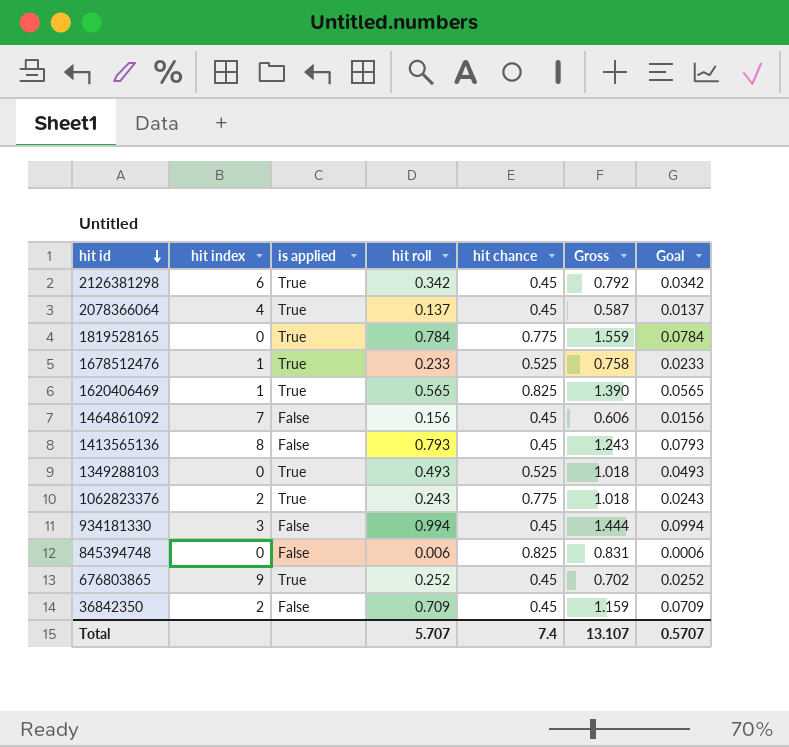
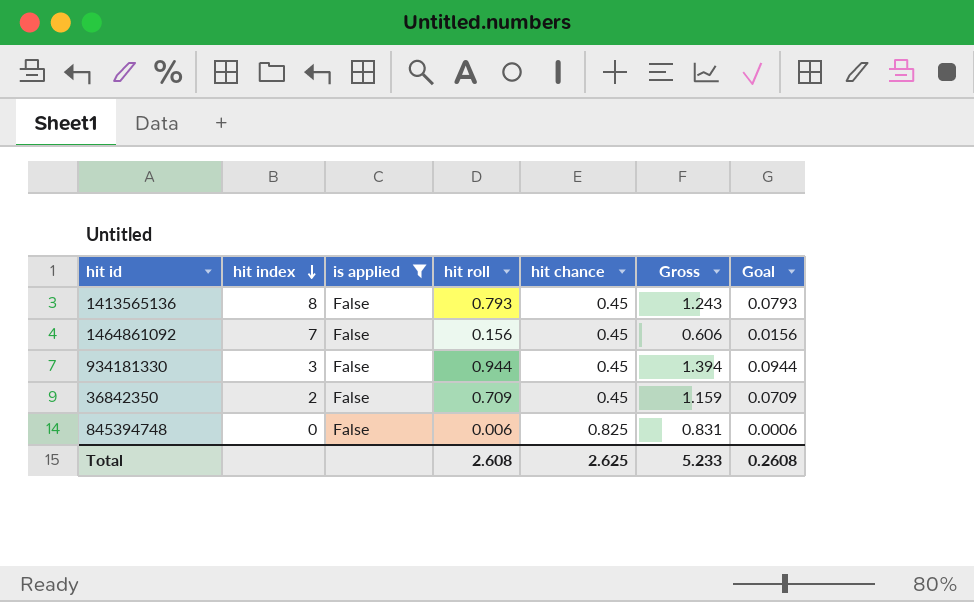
filter: none -> is applied = False
row order: hit id descending -> hit index descending
934181330 | hit roll: 0.994 -> 0.944
934181330 | Gross: 1.444 -> 1.394
934181330 | Goal: 0.0994 -> 0.0944
Total | hit roll: 5.707 -> 2.608
Total | hit chance: 7.4 -> 2.625
Total | Gross: 13.107 -> 5.233
Total | Goal: 0.5707 -> 0.2608

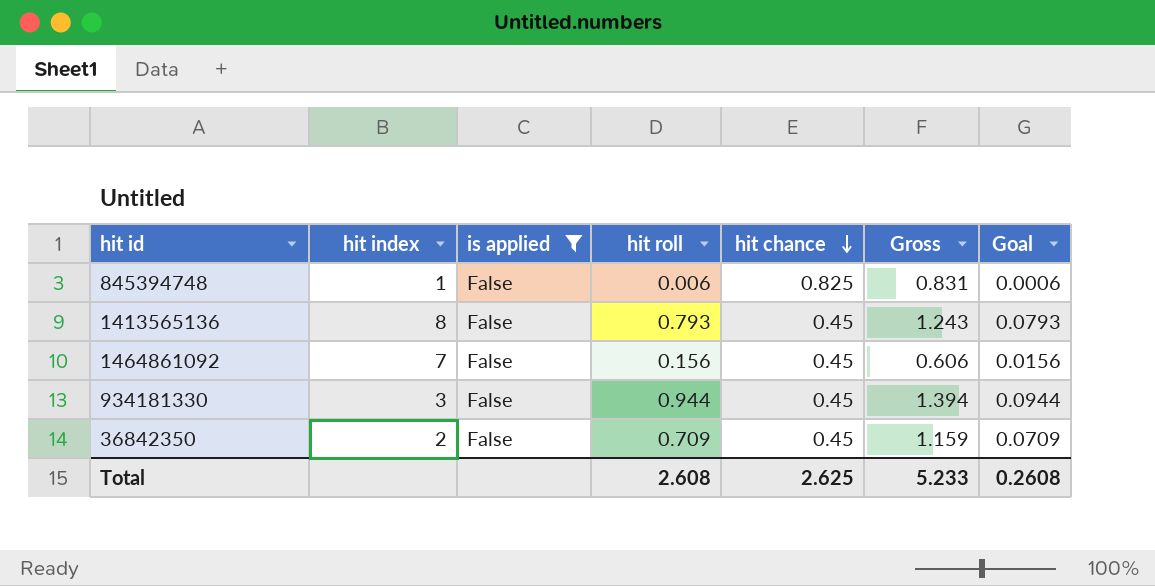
row order: hit index descending -> hit chance descending
845394748 | hit index: 0 -> 1

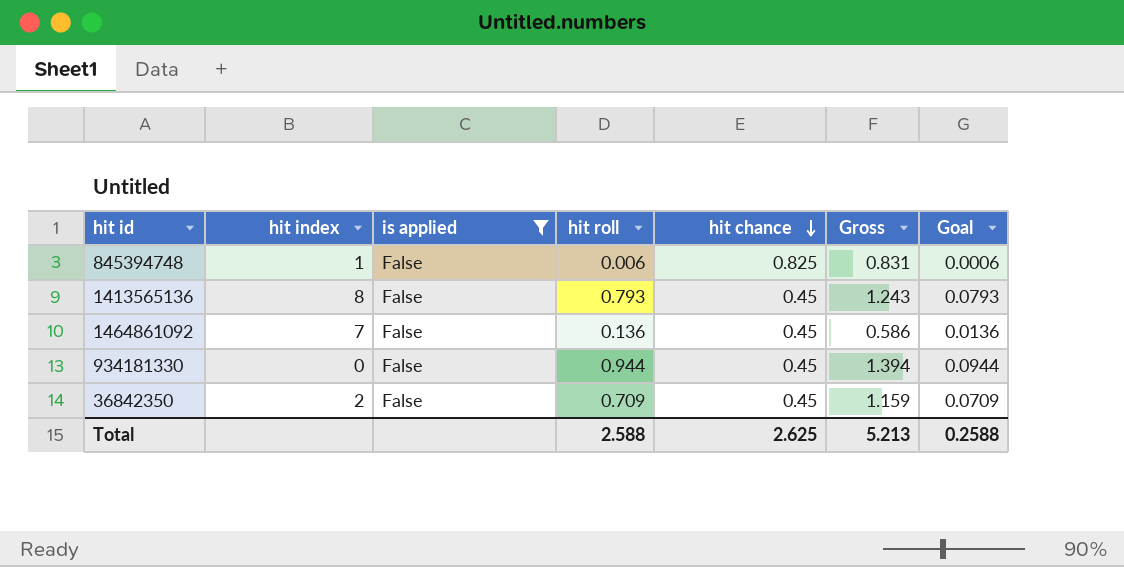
1464861092 | hit roll: 0.156 -> 0.136
1464861092 | Gross: 0.606 -> 0.586
1464861092 | Goal: 0.0156 -> 0.0136
934181330 | hit index: 3 -> 0
Total | hit roll: 2.608 -> 2.588
Total | Gross: 5.233 -> 5.213
Total | Goal: 0.2608 -> 0.2588

